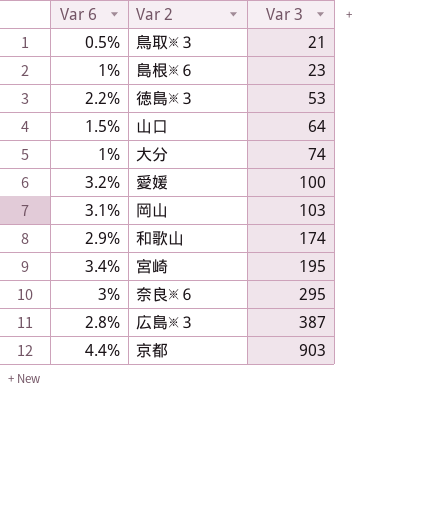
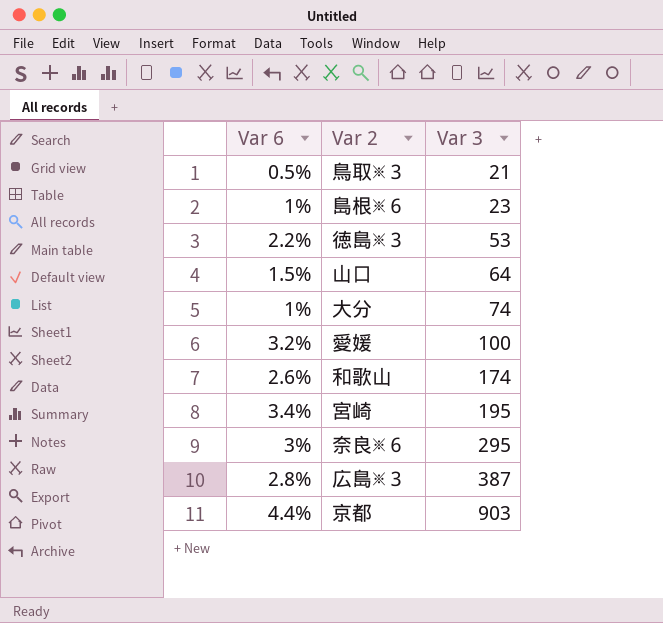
row 岡山: 3.1% | 103 -> none
和歌山 | Var 6: 2.9% -> 2.6%

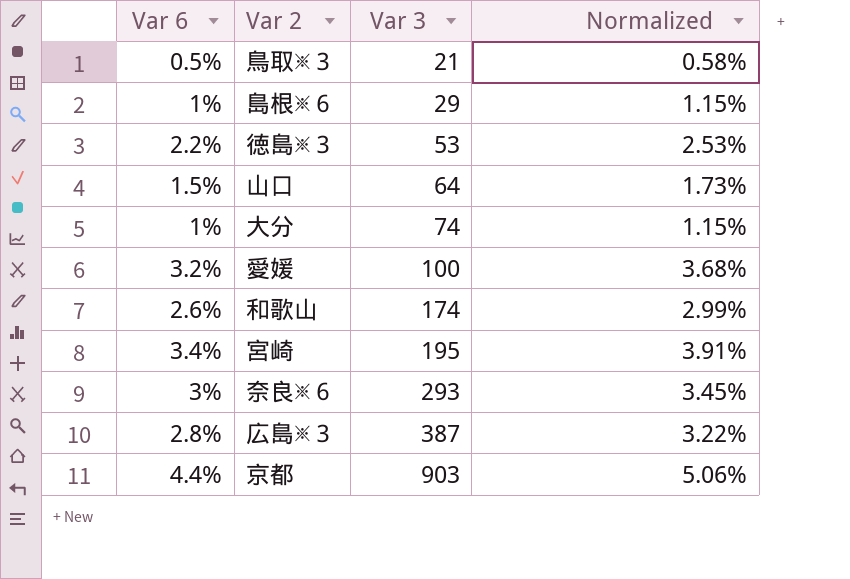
column Normalized | formula: none -> [Var 6] * 1.15
島根※６ | Var 3: 23 -> 29
奈良※６ | Var 3: 295 -> 293

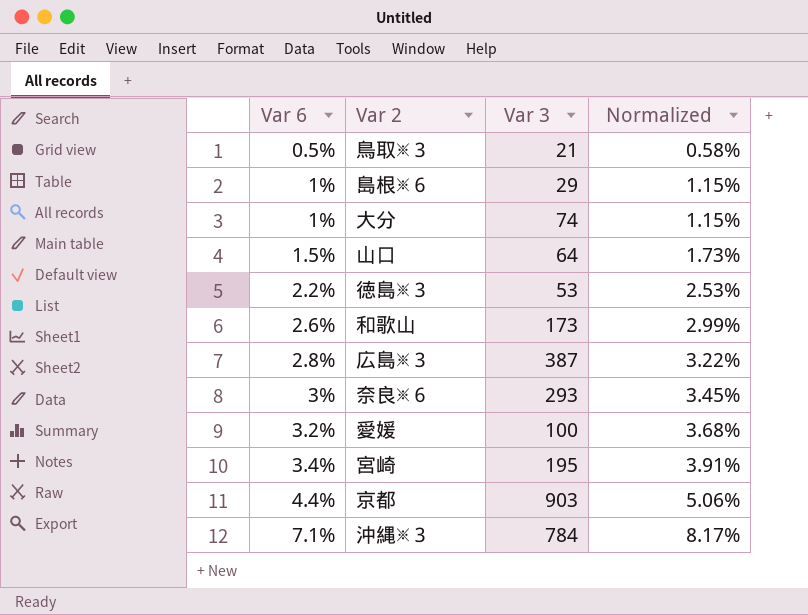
row order: Var 3 ascending -> Var 6 ascending
和歌山 | Var 3: 174 -> 173
row 沖縄※３: none -> 7.1% | 784 | 8.17%

